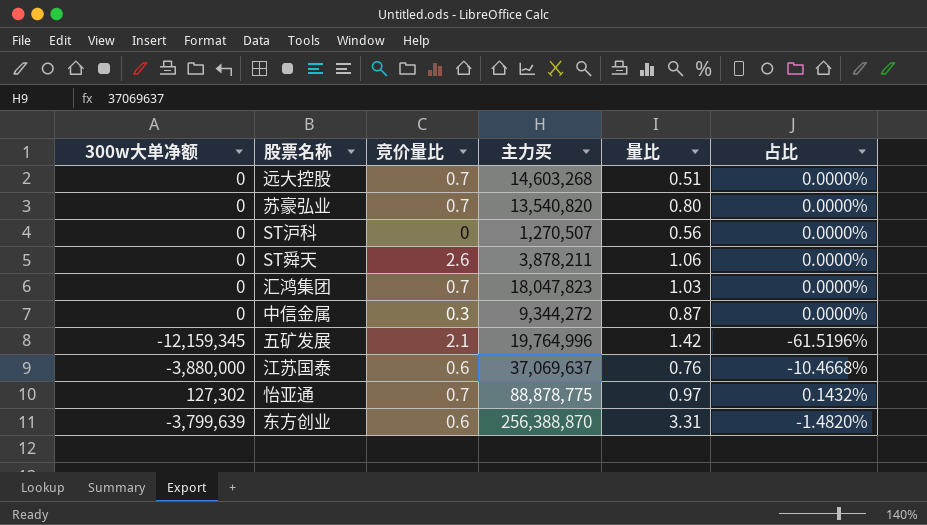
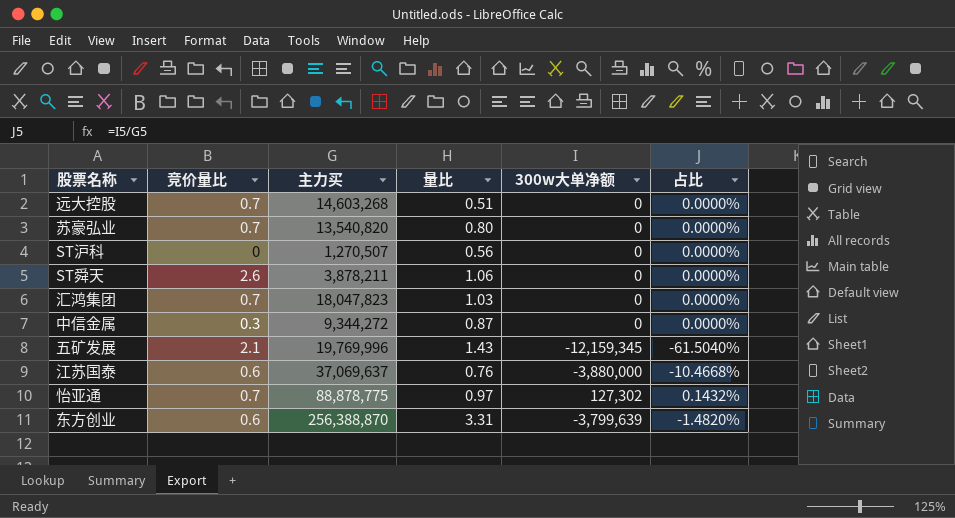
column 300w大单净额 | position: 1 -> 5
五矿发展 | 主力买: 19,764,996 -> 19,769,996
五矿发展 | 量比: 1.42 -> 1.43
五矿发展 | 占比: -61.5196% -> -61.5040%

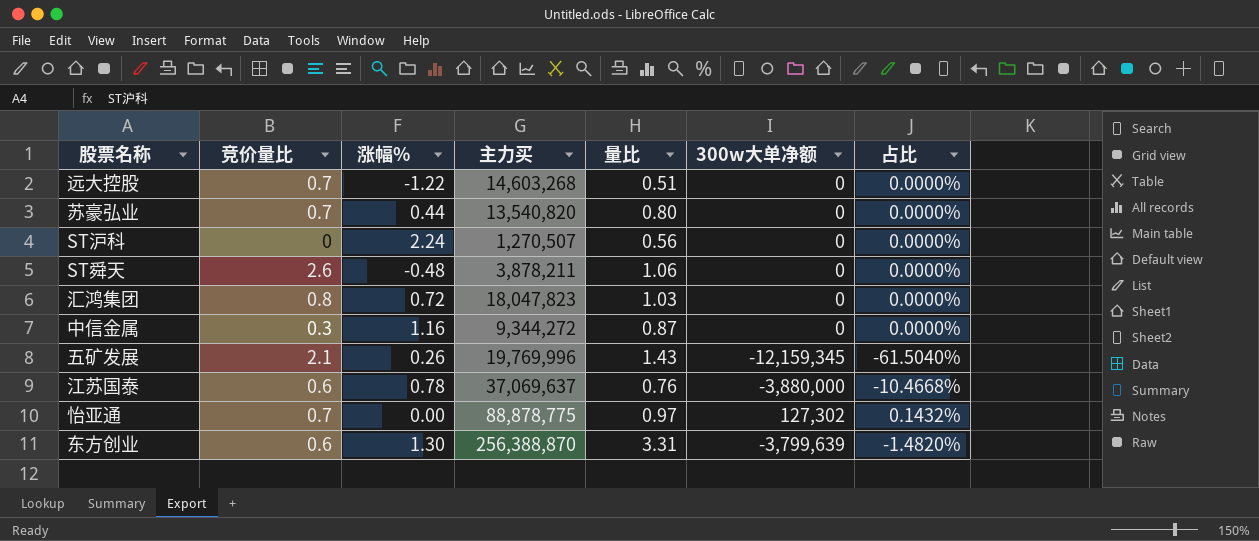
column 涨幅% | position: none -> 3
汇鸿集团 | 竞价量比: 0.7 -> 0.8

